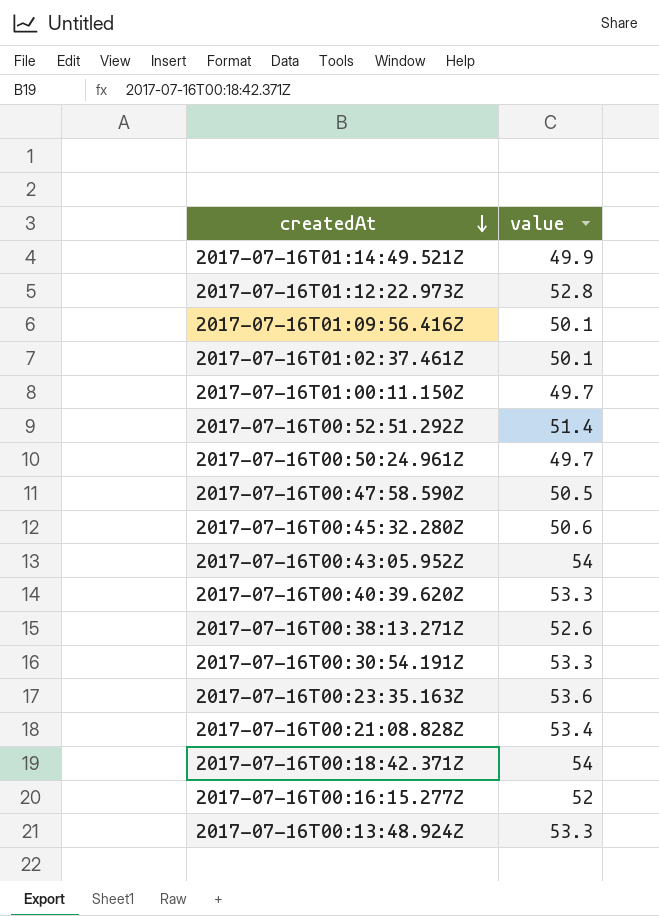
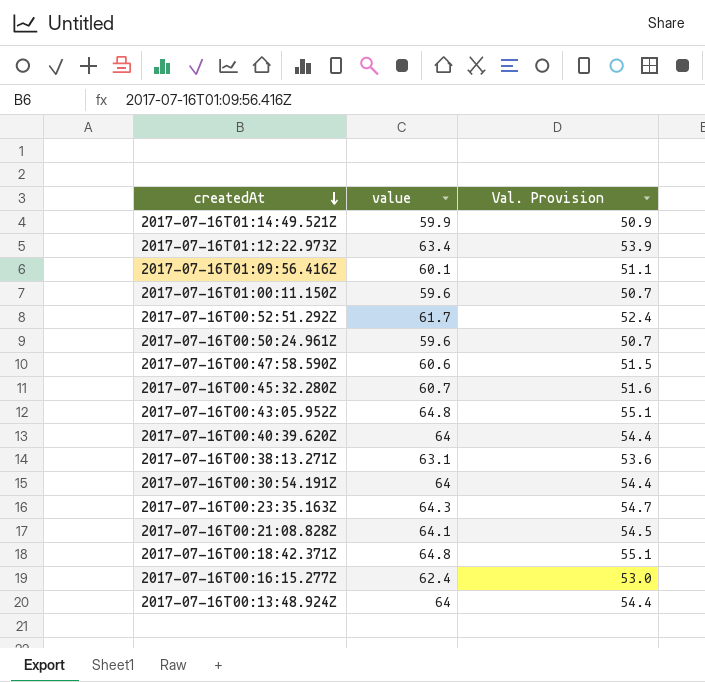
column Val. Provision | formula: none -> [value] * 0.85
row 2017-07-16T01:02:37.461Z: 50.1 -> none
2017-07-16T01:14:49.521Z | value: 49.9 -> 59.9
2017-07-16T01:12:22.973Z | value: 52.8 -> 63.4
2017-07-16T01:09:56.416Z | value: 50.1 -> 60.1
2017-07-16T01:00:11.150Z | value: 49.7 -> 59.6
2017-07-16T00:52:51.292Z | value: 51.4 -> 61.7
2017-07-16T00:50:24.961Z | value: 49.7 -> 59.6
2017-07-16T00:47:58.590Z | value: 50.5 -> 60.6
2017-07-16T00:45:32.280Z | value: 50.6 -> 60.7
2017-07-16T00:43:05.952Z | value: 54 -> 64.8
2017-07-16T00:40:39.620Z | value: 53.3 -> 64
2017-07-16T00:38:13.271Z | value: 52.6 -> 63.1
2017-07-16T00:30:54.191Z | value: 53.3 -> 64
2017-07-16T00:23:35.163Z | value: 53.6 -> 64.3
2017-07-16T00:21:08.828Z | value: 53.4 -> 64.1
2017-07-16T00:18:42.371Z | value: 54 -> 64.8
2017-07-16T00:16:15.277Z | value: 52 -> 62.4
2017-07-16T00:13:48.924Z | value: 53.3 -> 64

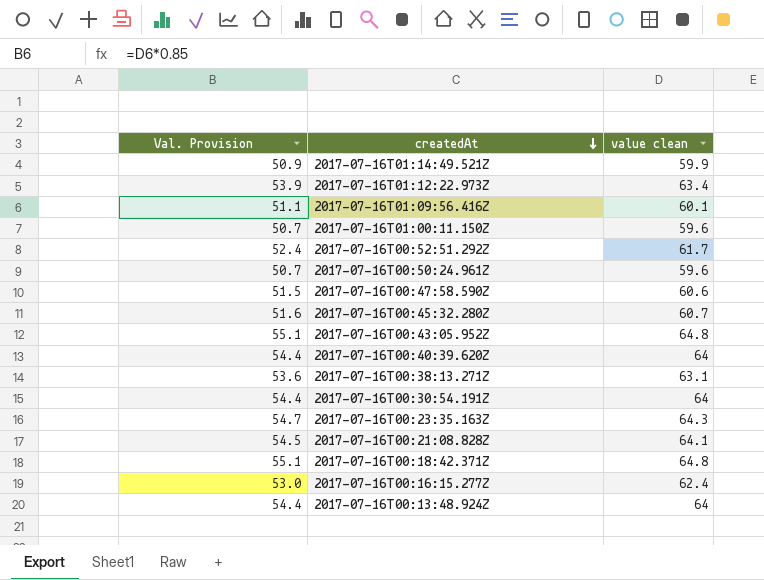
column Val. Provision | position: 3 -> 1
column name: value -> value clean

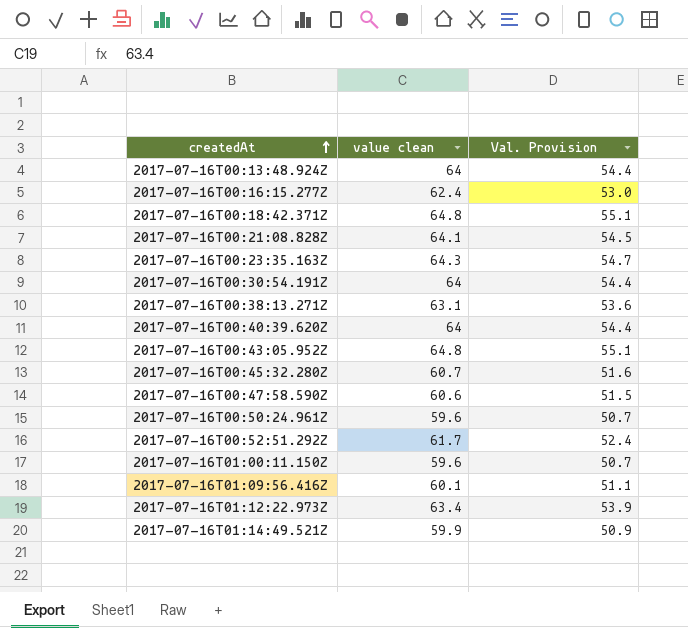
row order: createdAt descending -> createdAt ascending
column Val. Provision | position: 1 -> 3

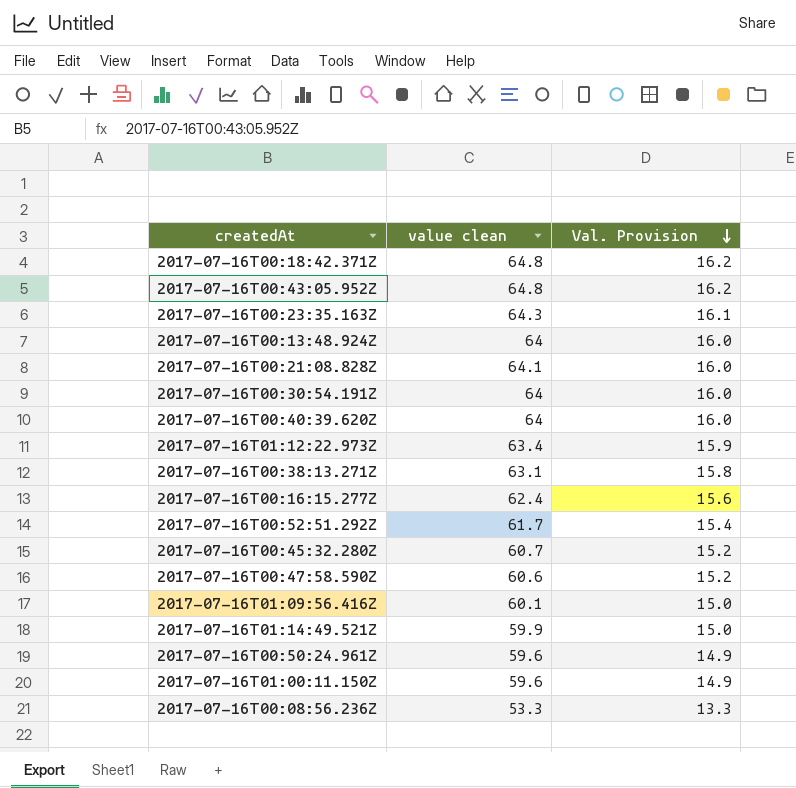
row order: createdAt ascending -> Val. Provision descending
column Val. Provision | formula: [value clean] * 0.85 -> [value clean] * 0.25
row 2017-07-16T00:08:56.236Z: none -> 53.3 | 13.3

